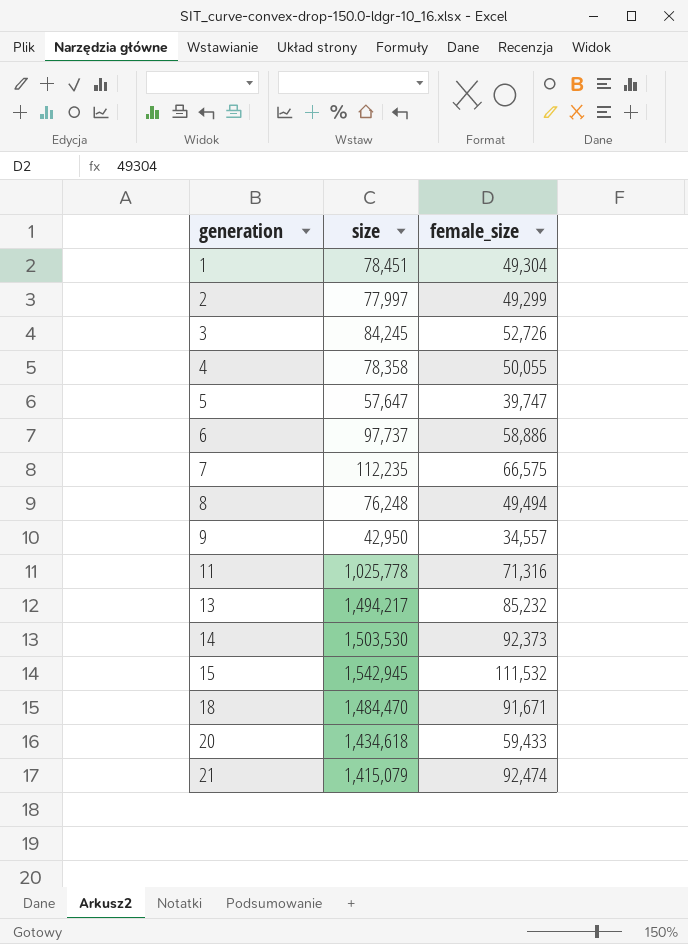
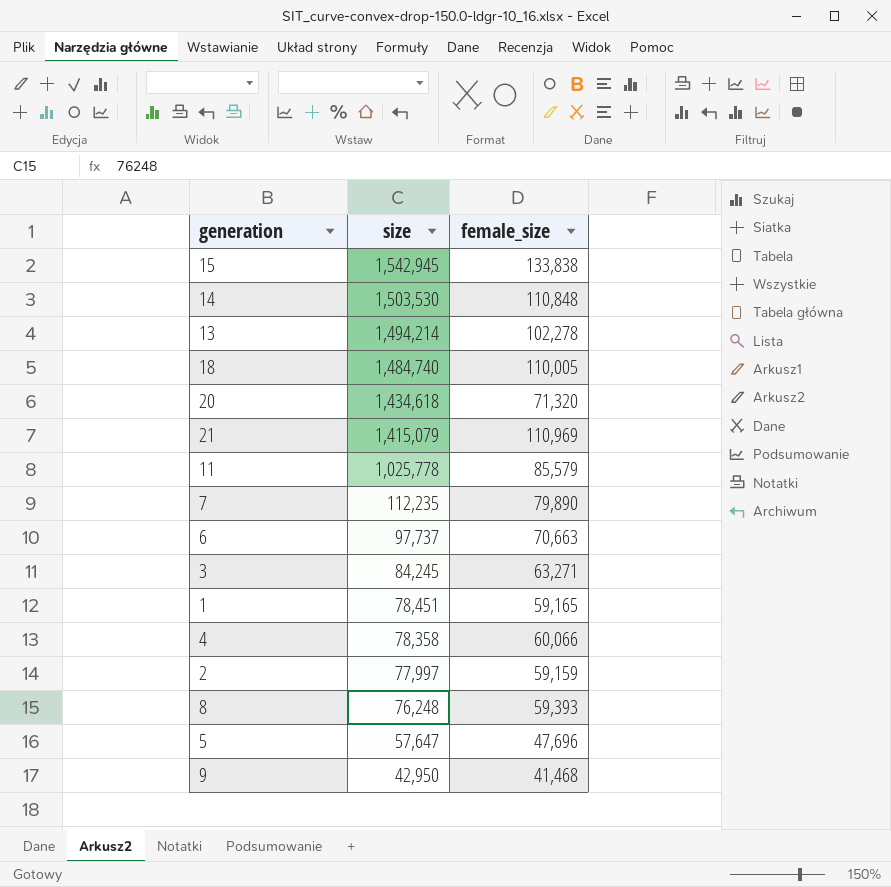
row order: generation ascending -> size descending
15 | female_size: 111,532 -> 133,838
14 | female_size: 92,373 -> 110,848
13 | size: 1,494,217 -> 1,494,214
13 | female_size: 85,232 -> 102,278
18 | size: 1,484,470 -> 1,484,740
18 | female_size: 91,671 -> 110,005
20 | female_size: 59,433 -> 71,320
21 | female_size: 92,474 -> 110,969
11 | female_size: 71,316 -> 85,579
7 | female_size: 66,575 -> 79,890
6 | female_size: 58,886 -> 70,663
3 | female_size: 52,726 -> 63,271
1 | female_size: 49,304 -> 59,165
4 | female_size: 50,055 -> 60,066
2 | female_size: 49,299 -> 59,159
8 | female_size: 49,494 -> 59,393
5 | female_size: 39,747 -> 47,696
9 | female_size: 34,557 -> 41,468

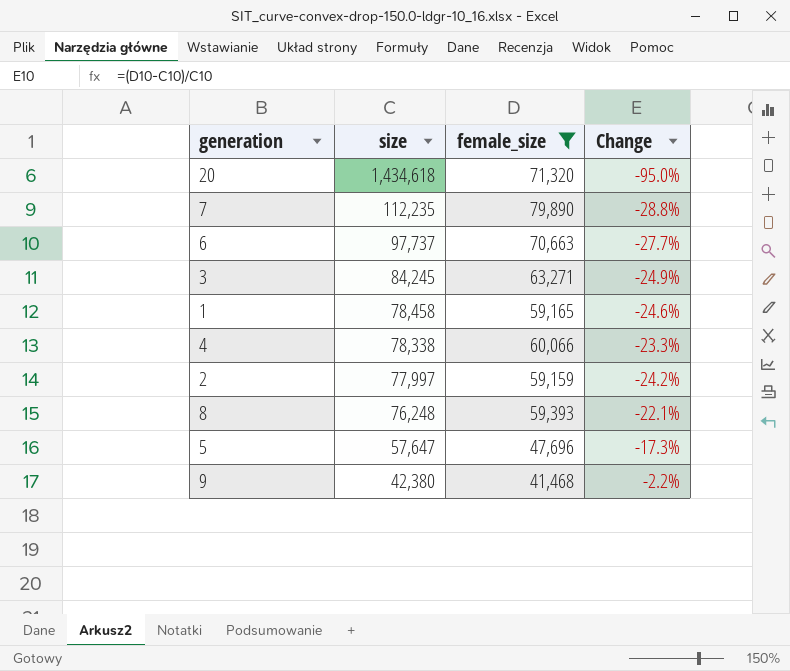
filter: none -> female_size <= 79,890
column Change | formula: none -> ([female_size] - [size]) / [size]
1 | size: 78,451 -> 78,458
4 | size: 78,358 -> 78,338
9 | size: 42,950 -> 42,380

